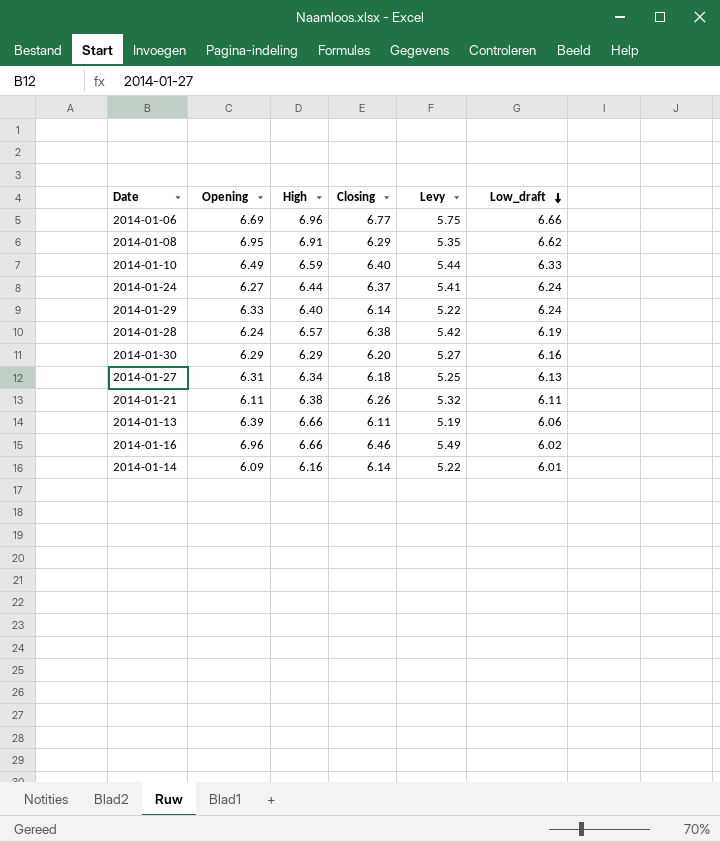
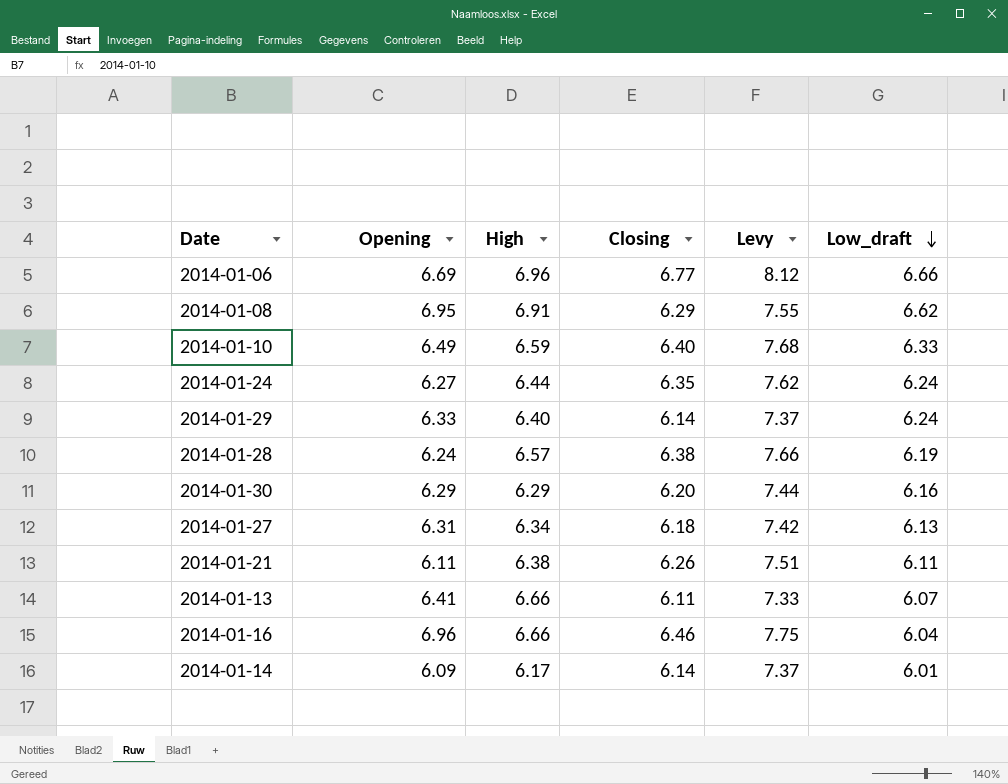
column Levy | formula: [Closing] * 0.85 -> [Closing] * 1.2
2014-01-24 | Closing: 6.37 -> 6.35
2014-01-13 | Opening: 6.39 -> 6.41
2014-01-13 | Low_draft: 6.06 -> 6.07
2014-01-16 | Low_draft: 6.02 -> 6.04
2014-01-14 | High: 6.16 -> 6.17

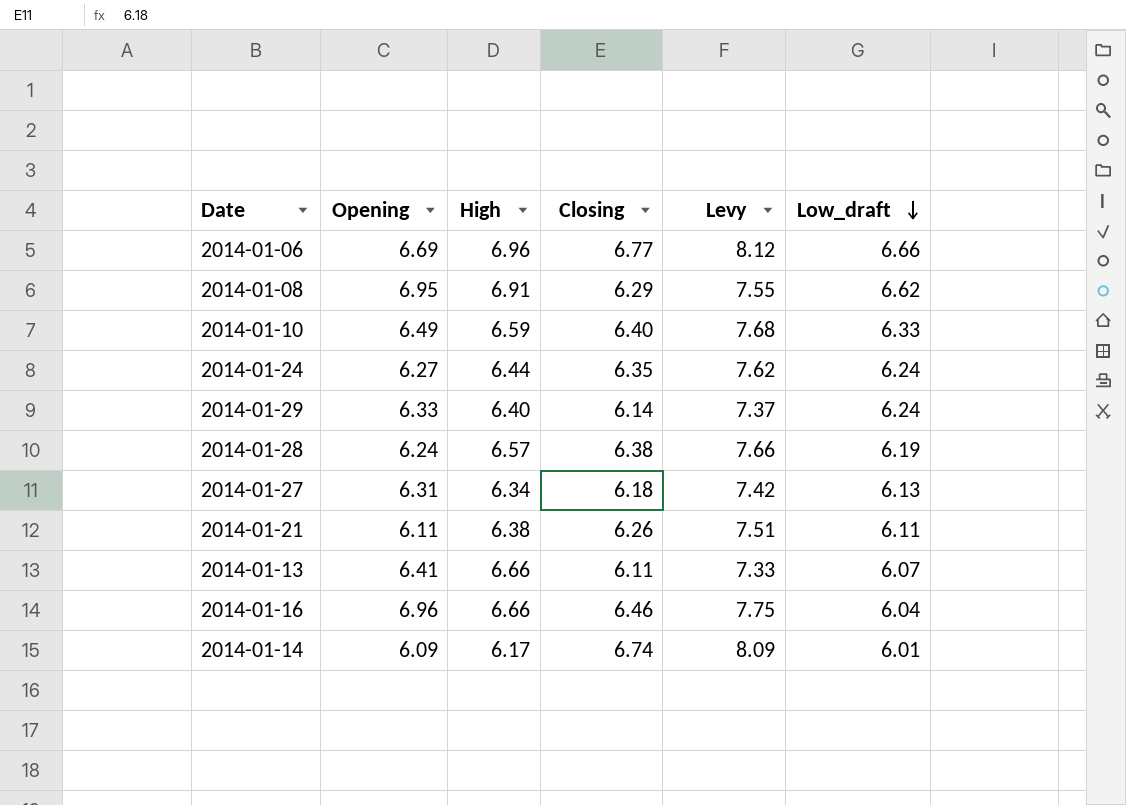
row 2014-01-30: 6.29 | 6.29 | 6.20 | 7.44 | 6.16 -> none
2014-01-14 | Closing: 6.14 -> 6.74
2014-01-14 | Levy: 7.37 -> 8.09

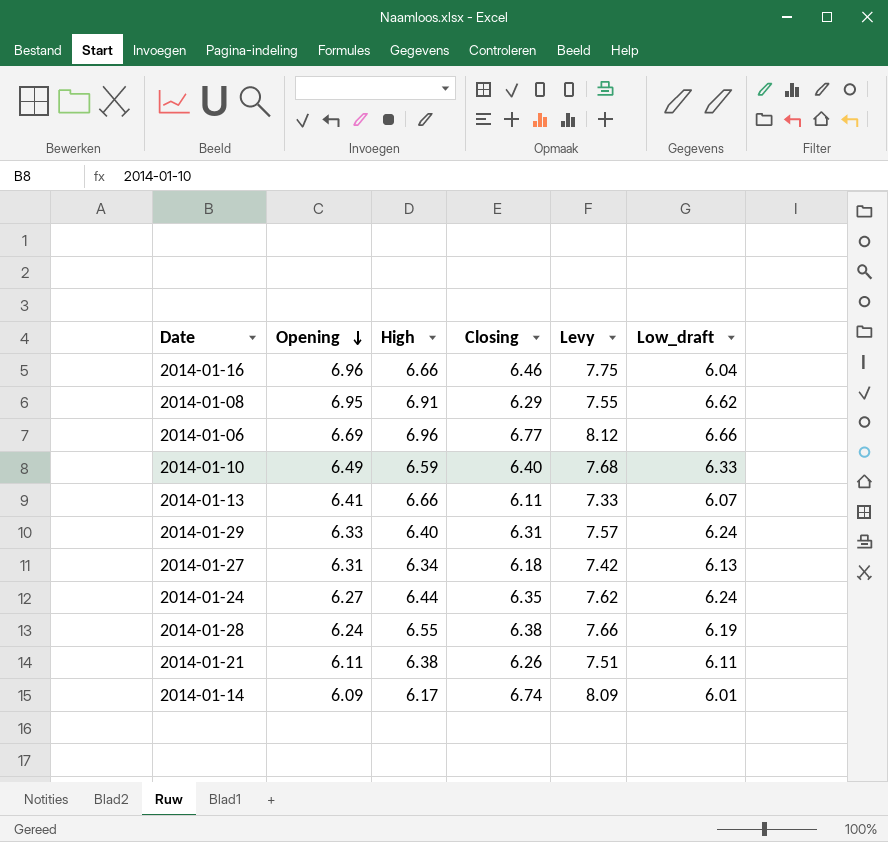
row order: Low_draft descending -> Opening descending
2014-01-29 | Closing: 6.14 -> 6.31
2014-01-29 | Levy: 7.37 -> 7.57
2014-01-28 | High: 6.57 -> 6.55

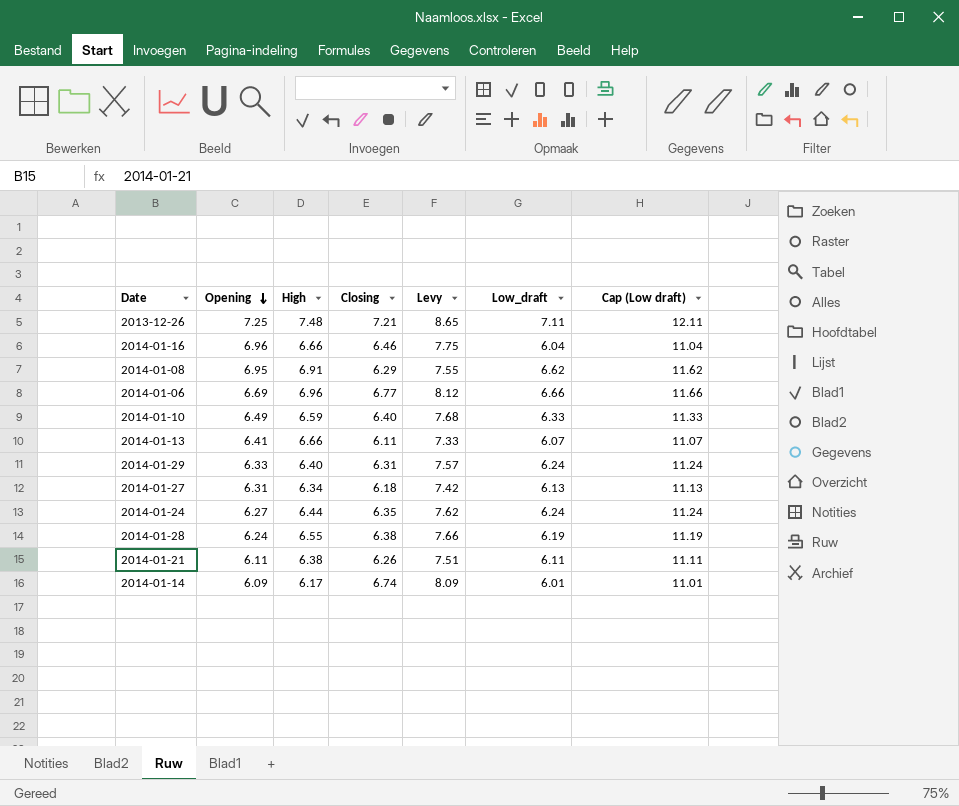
column Cap (Low draft) | formula: none -> [Low_draft] + 5
row 2013-12-26: none -> 7.25 | 7.48 | 7.21 | 8.65 | 7.11 | 12.11

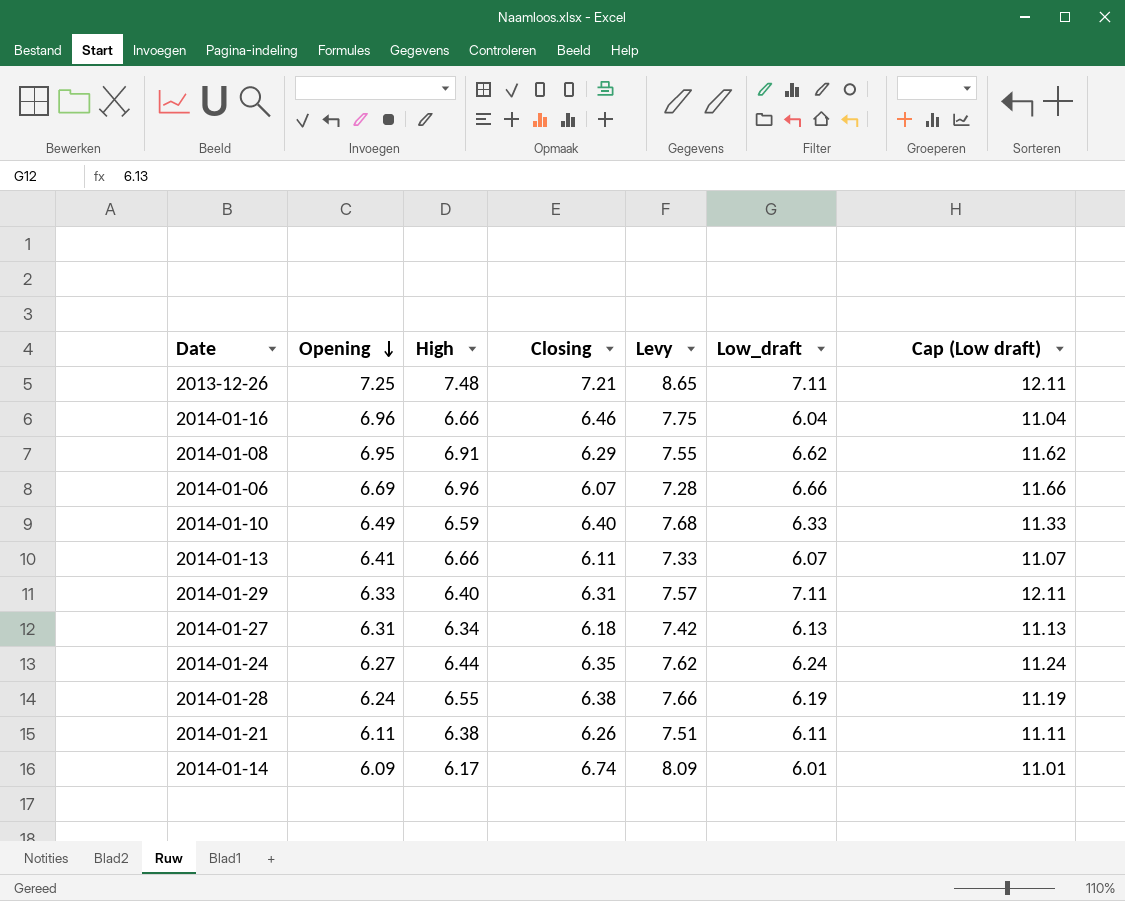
2014-01-06 | Closing: 6.77 -> 6.07
2014-01-06 | Levy: 8.12 -> 7.28
2014-01-29 | Low_draft: 6.24 -> 7.11
2014-01-29 | Cap (Low draft): 11.24 -> 12.11

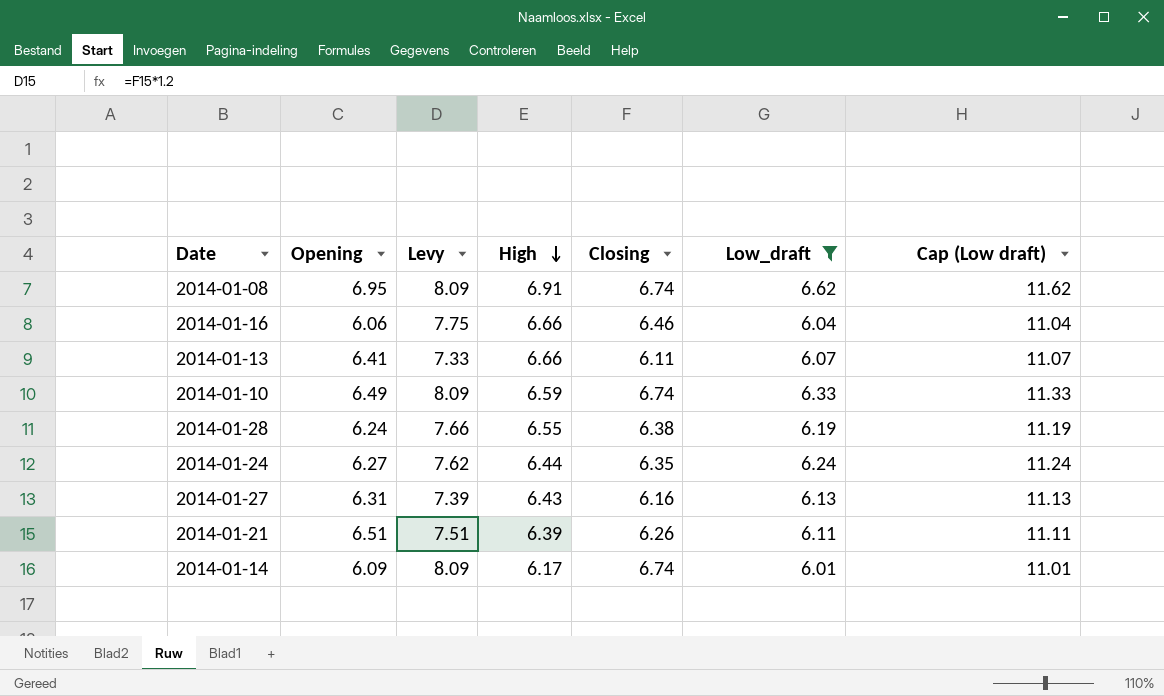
filter: none -> Low_draft <= 6.62
row order: Opening descending -> High descending
column Levy | position: 5 -> 3
2014-01-08 | Levy: 7.55 -> 8.09
2014-01-08 | Closing: 6.29 -> 6.74
2014-01-16 | Opening: 6.96 -> 6.06
2014-01-10 | Levy: 7.68 -> 8.09
2014-01-10 | Closing: 6.40 -> 6.74
2014-01-27 | Levy: 7.42 -> 7.39
2014-01-27 | High: 6.34 -> 6.43
2014-01-27 | Closing: 6.18 -> 6.16
2014-01-21 | Opening: 6.11 -> 6.51
2014-01-21 | High: 6.38 -> 6.39

